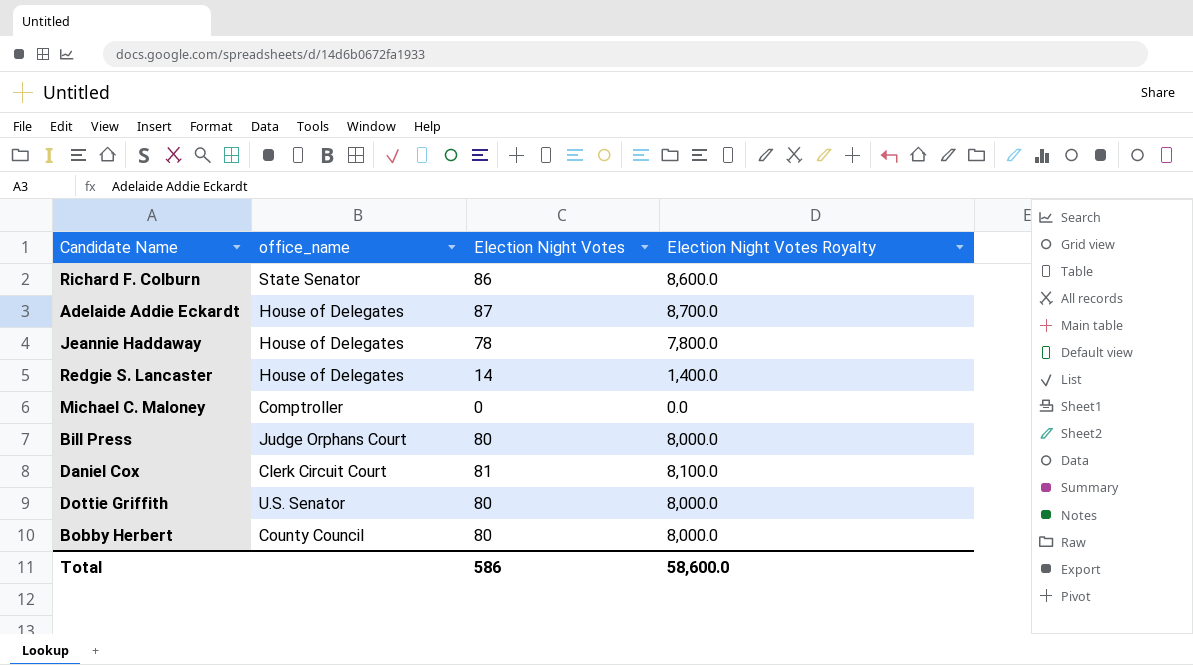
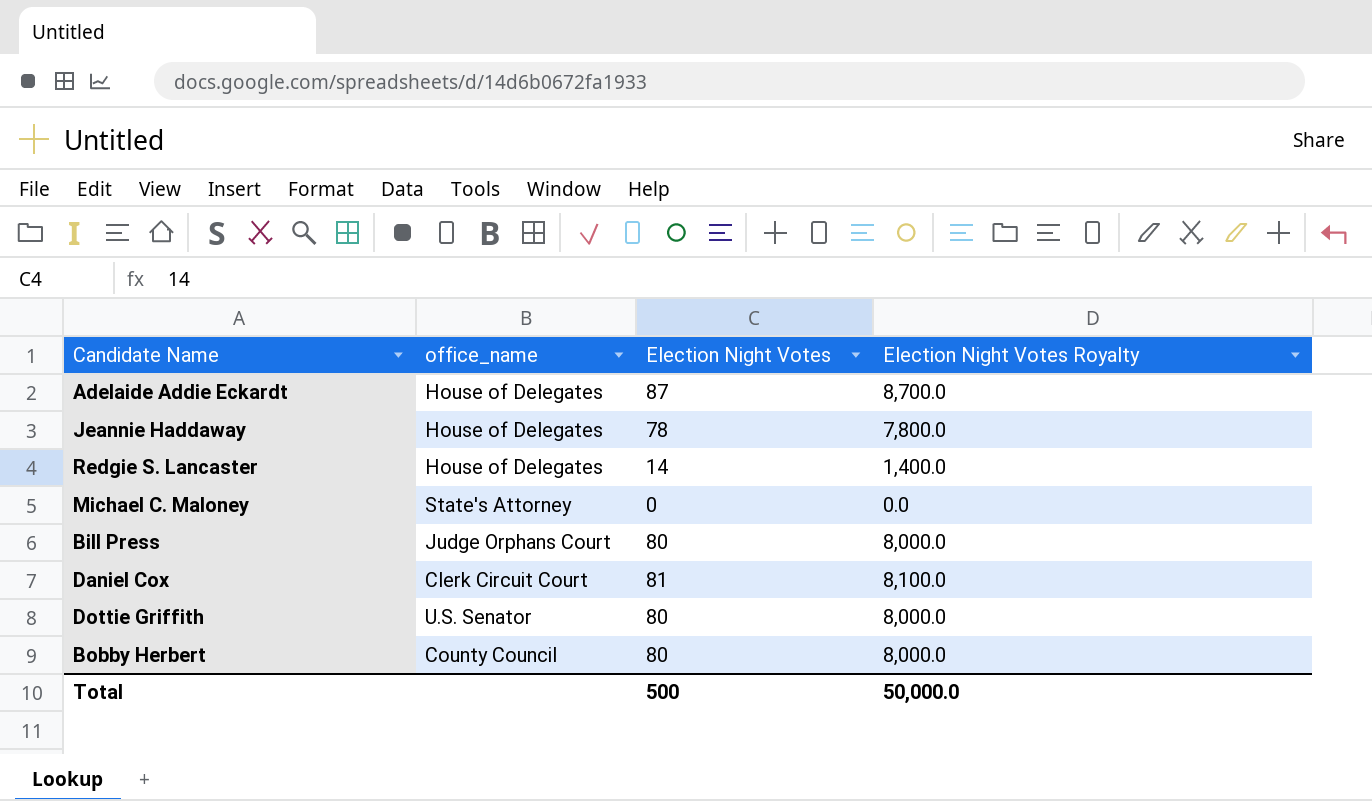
row Richard F. Colburn: State Senator | 86 | 8,600.0 -> none
Michael C. Maloney | office_name: Comptroller -> State's Attorney
Total | Election Night Votes: 586 -> 500
Total | Election Night Votes Royalty: 58,600.0 -> 50,000.0

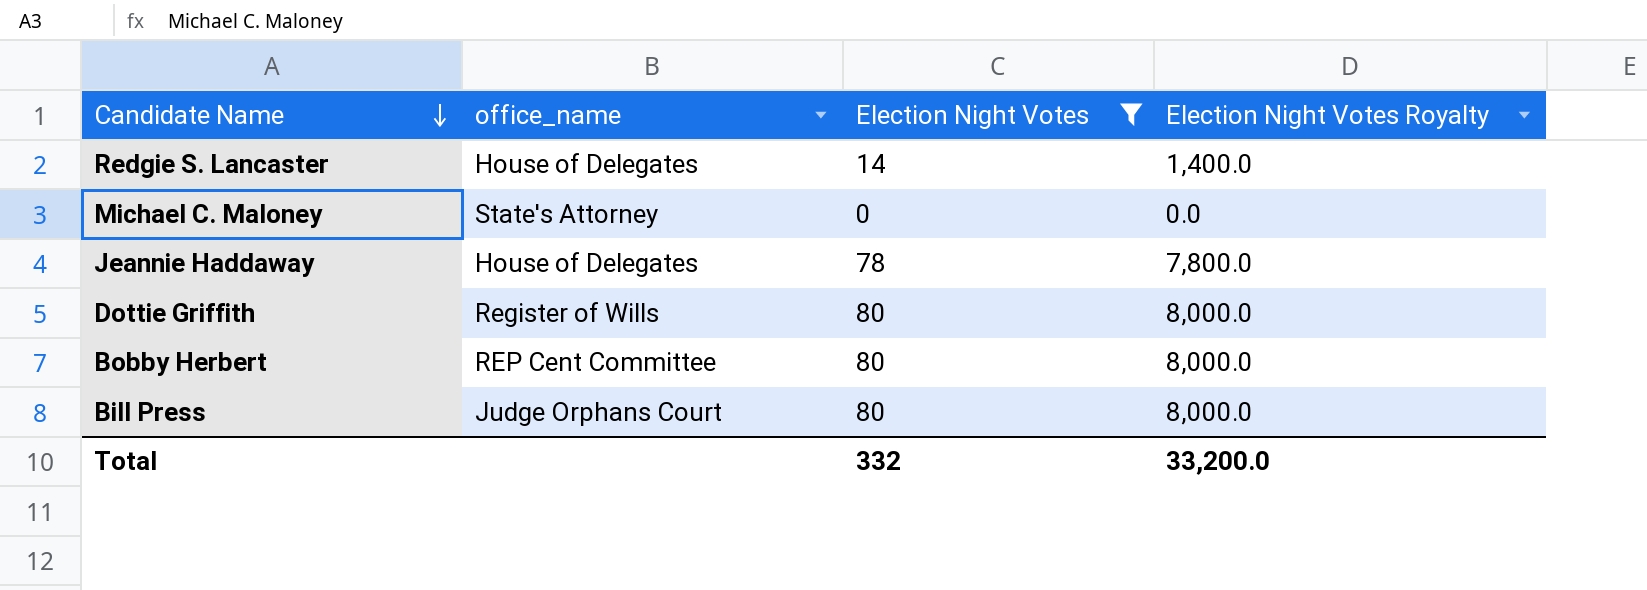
filter: none -> Election Night Votes <= 80
row order: none -> Candidate Name descending
Dottie Griffith | office_name: U.S. Senator -> Register of Wills
Bobby Herbert | office_name: County Council -> REP Cent Committee
Total | Election Night Votes: 500 -> 332
Total | Election Night Votes Royalty: 50,000.0 -> 33,200.0

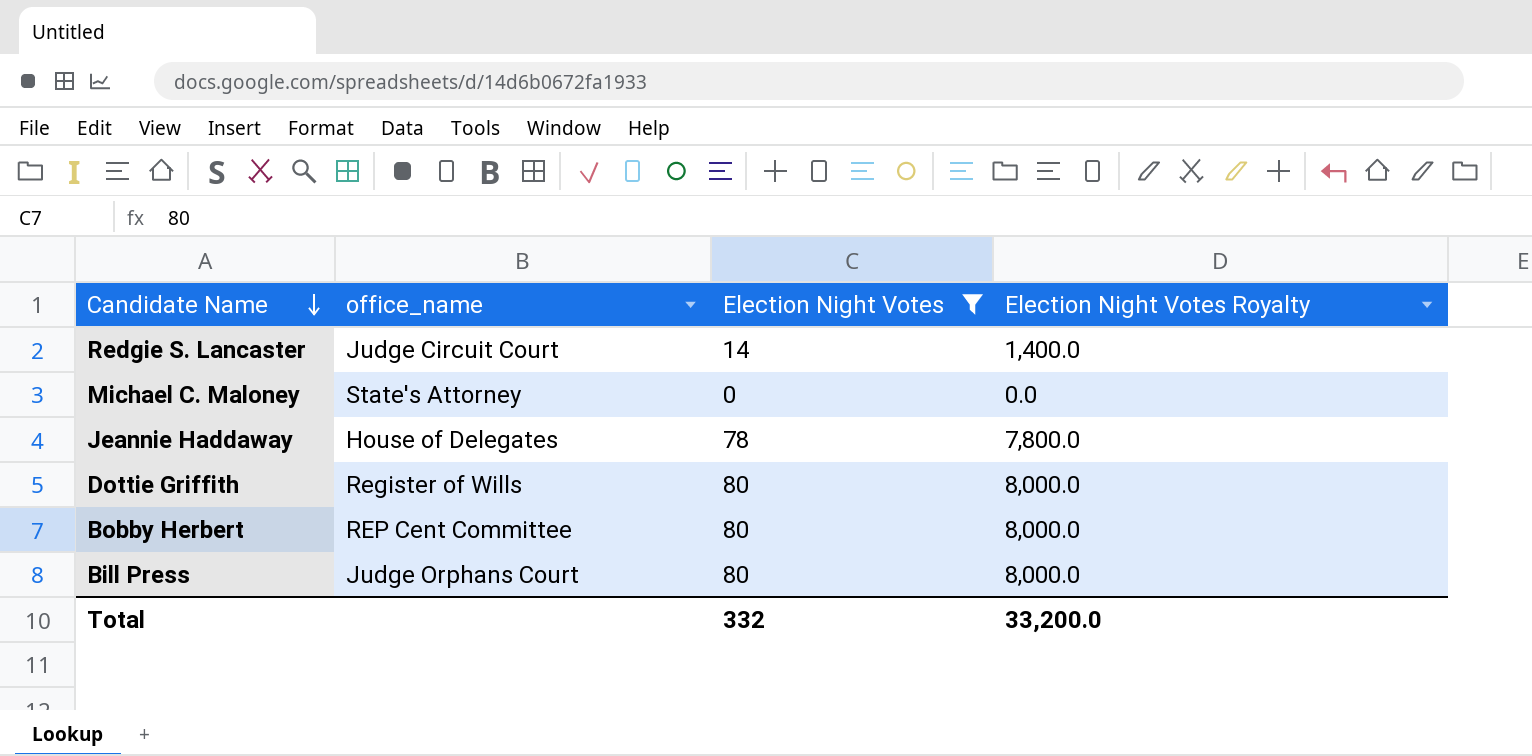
Redgie S. Lancaster | office_name: House of Delegates -> Judge Circuit Court

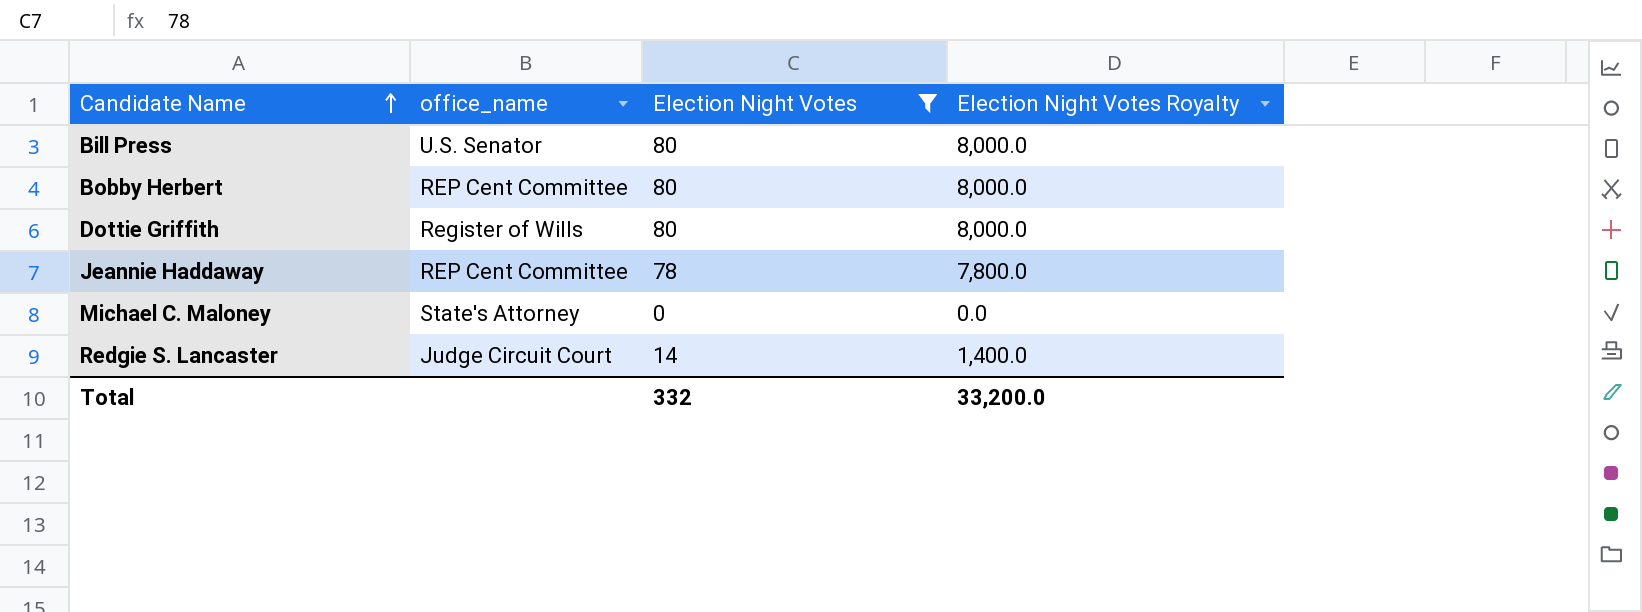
row order: Candidate Name descending -> Candidate Name ascending
Bill Press | office_name: Judge Orphans Court -> U.S. Senator
Jeannie Haddaway | office_name: House of Delegates -> REP Cent Committee

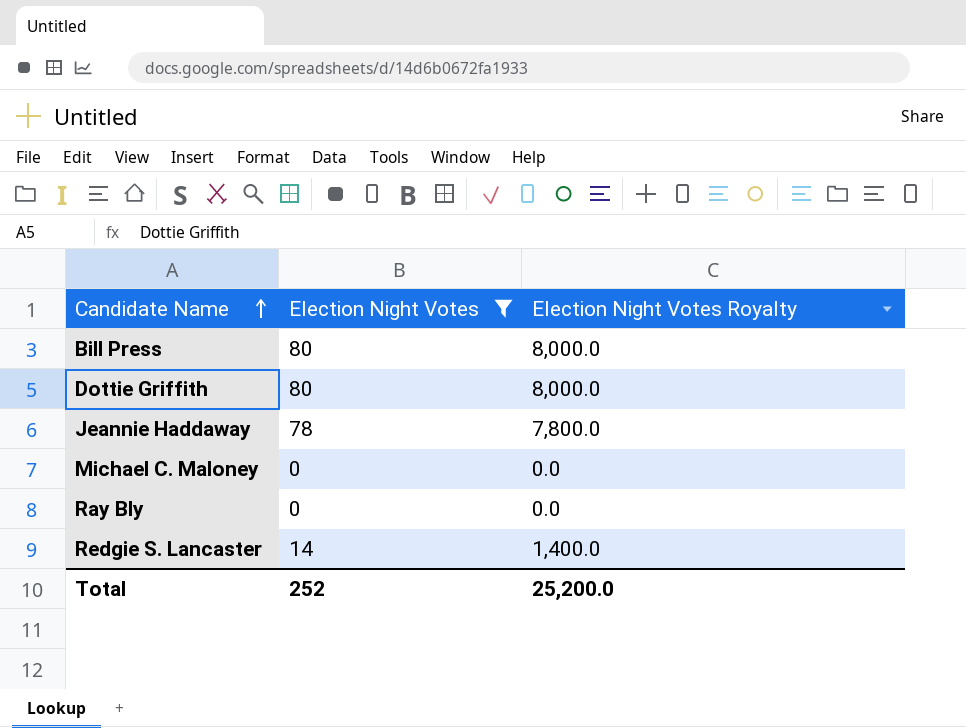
column office_name | position: 2 -> none
row Bobby Herbert: REP Cent Committee | 80 | 8,000.0 -> none
row Ray Bly: none -> 0 | 0.0
Total | Election Night Votes: 332 -> 252
Total | Election Night Votes Royalty: 33,200.0 -> 25,200.0

